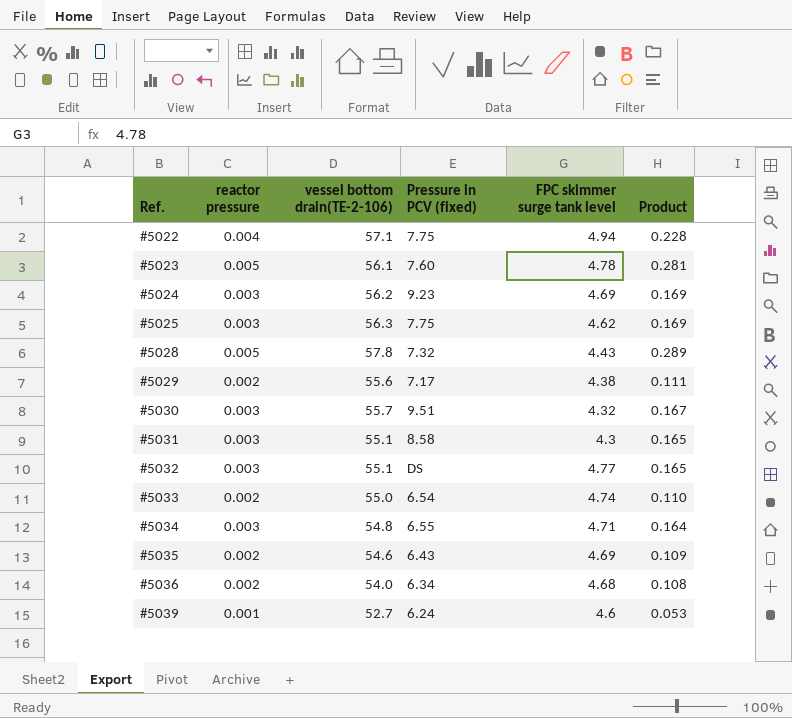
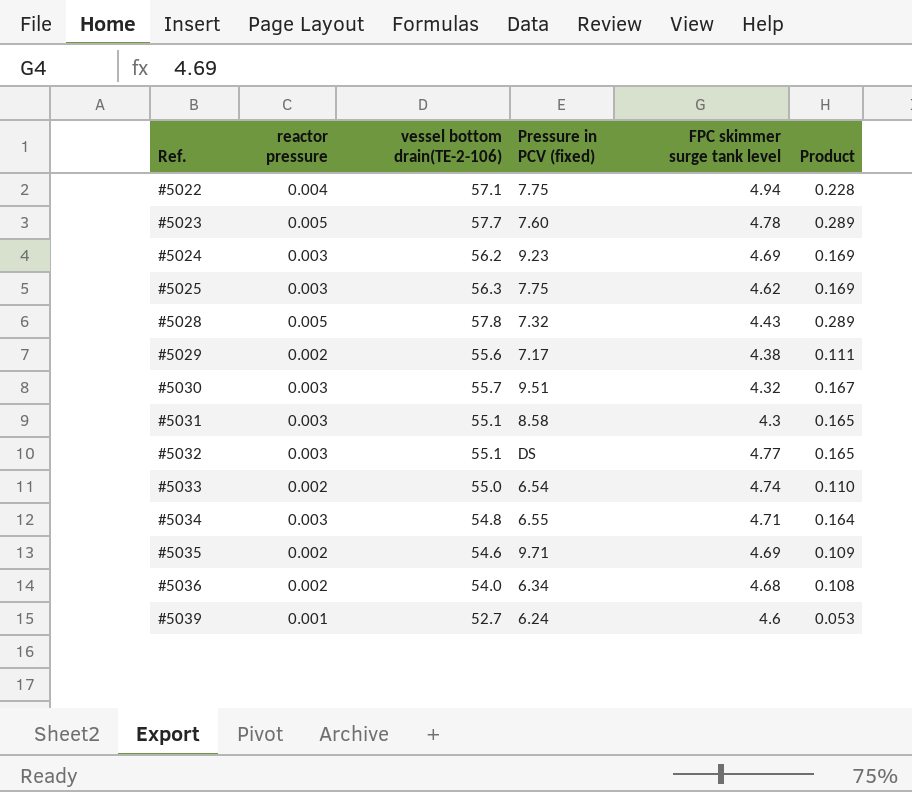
#5023 | vessel bottom drain(TE-2-106): 56.1 -> 57.7
#5023 | Product: 0.281 -> 0.289
#5035 | Pressure in PCV (fixed): 6.43 -> 9.71

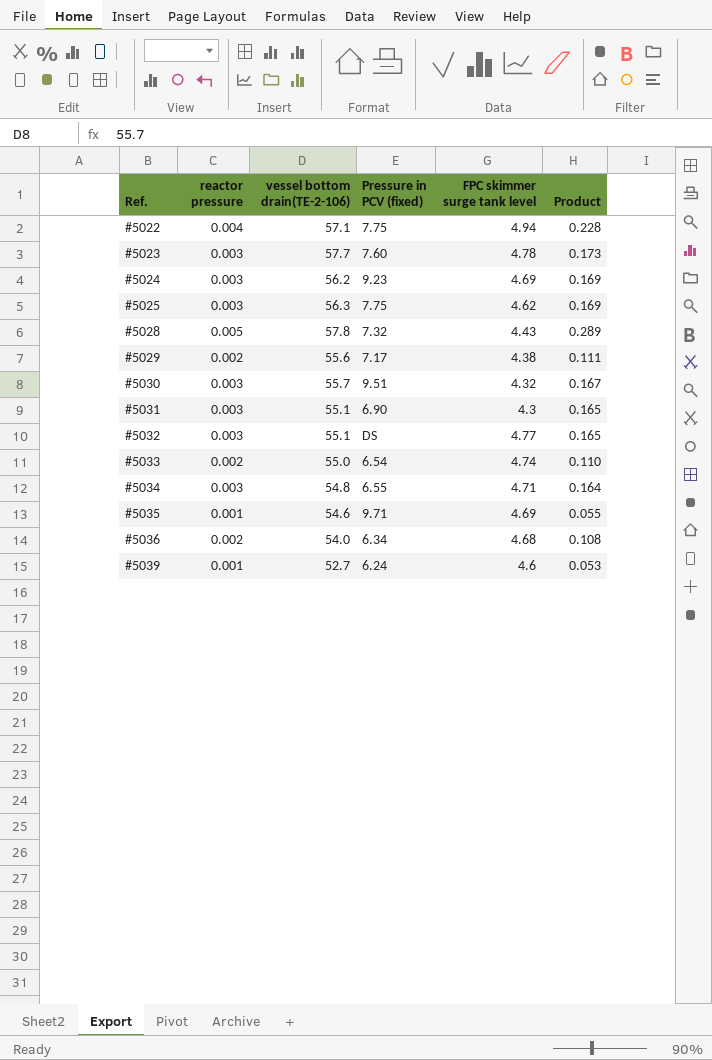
#5023 | reactor pressure: 0.005 -> 0.003
#5023 | Product: 0.289 -> 0.173
#5031 | Pressure in PCV (fixed): 8.58 -> 6.90
#5035 | reactor pressure: 0.002 -> 0.001
#5035 | Product: 0.109 -> 0.055

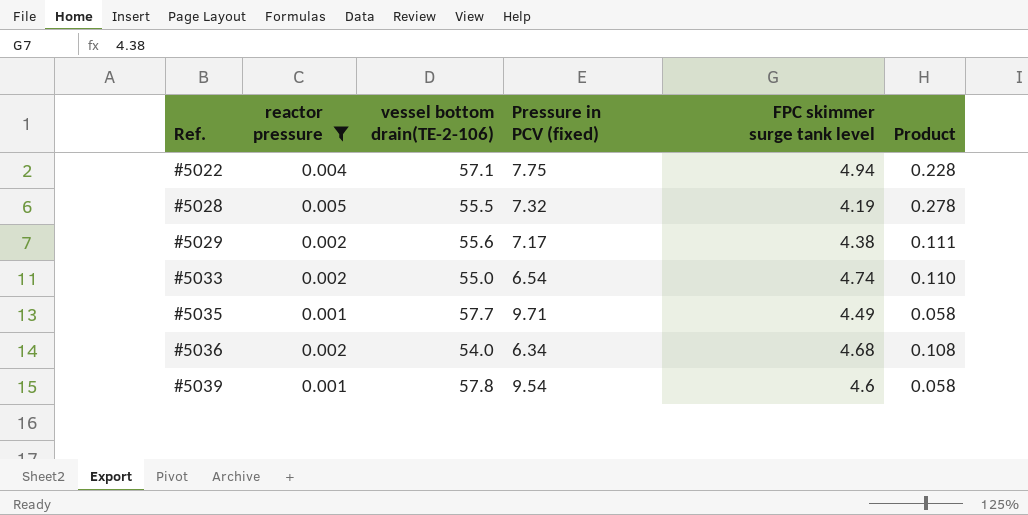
filter: none -> reactor pressure != 0.003
#5028 | vessel bottom drain(TE-2-106): 57.8 -> 55.5
#5028 | FPC skimmer surge tank level: 4.43 -> 4.19
#5028 | Product: 0.289 -> 0.278
#5035 | vessel bottom drain(TE-2-106): 54.6 -> 57.7
#5035 | FPC skimmer surge tank level: 4.69 -> 4.49
#5035 | Product: 0.055 -> 0.058
#5039 | vessel bottom drain(TE-2-106): 52.7 -> 57.8
#5039 | Pressure in PCV (fixed): 6.24 -> 9.54
#5039 | Product: 0.053 -> 0.058

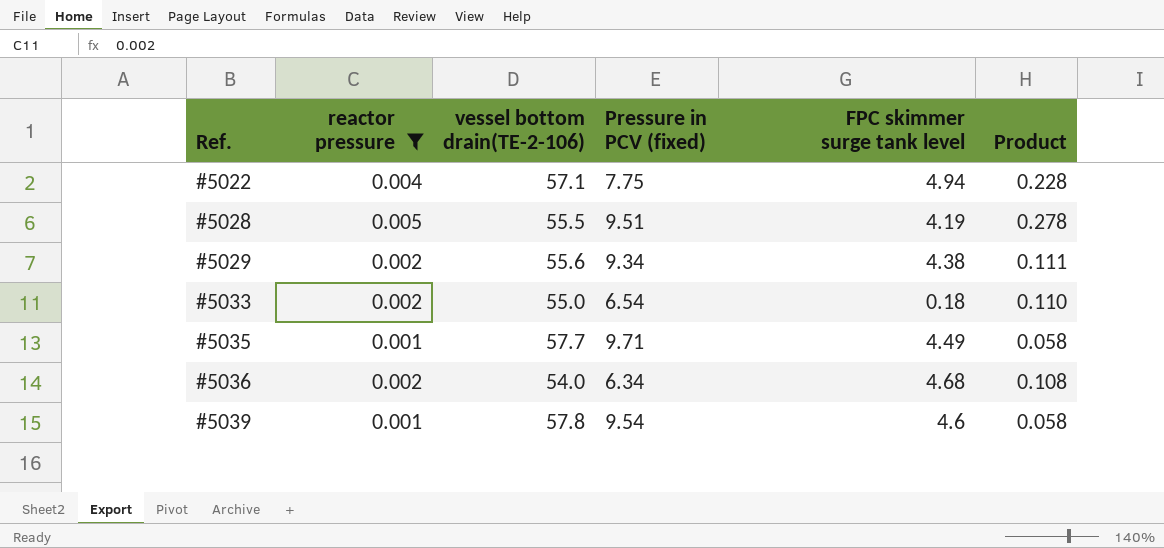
#5028 | Pressure in PCV (fixed): 7.32 -> 9.51
#5029 | Pressure in PCV (fixed): 7.17 -> 9.34
#5033 | FPC skimmer surge tank level: 4.74 -> 0.18

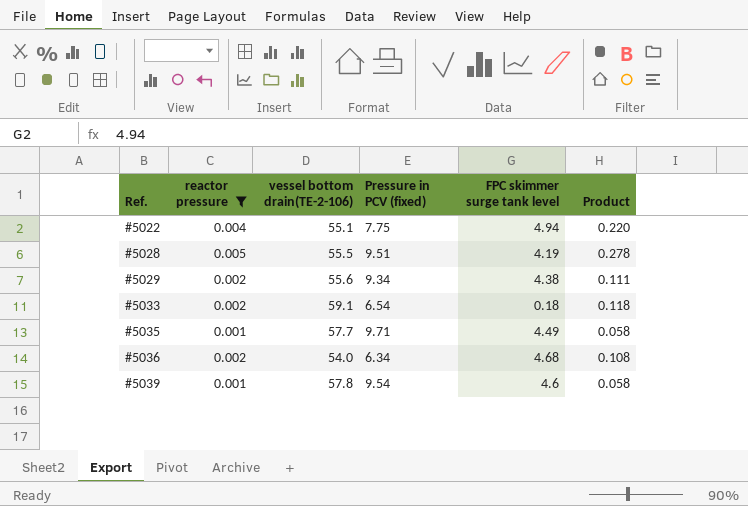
#5022 | vessel bottom drain(TE-2-106): 57.1 -> 55.1
#5022 | Product: 0.228 -> 0.220
#5033 | vessel bottom drain(TE-2-106): 55.0 -> 59.1
#5033 | Product: 0.110 -> 0.118

